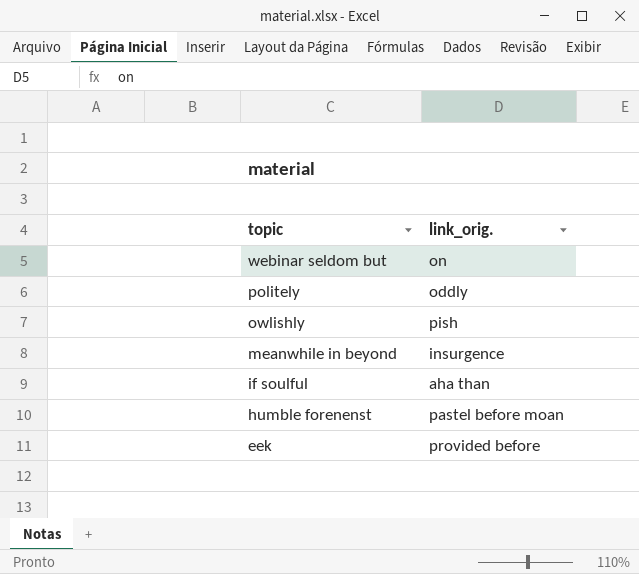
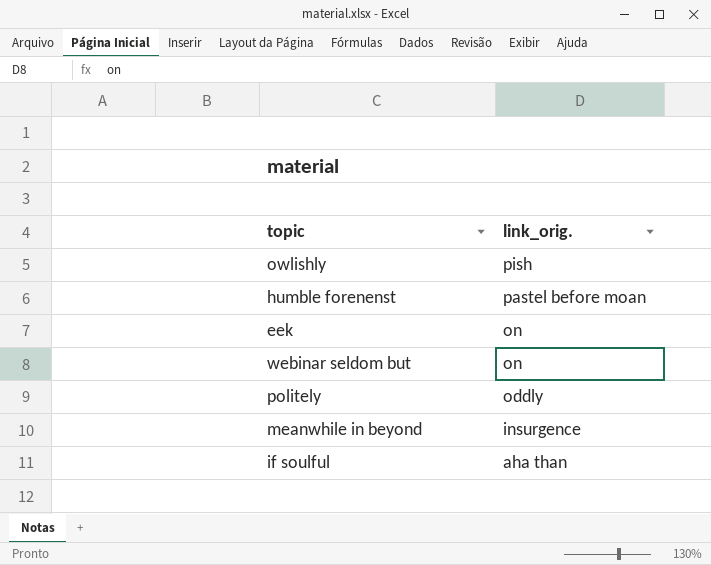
row order: topic descending -> link_orig. descending
eek | link_orig.: provided before -> on

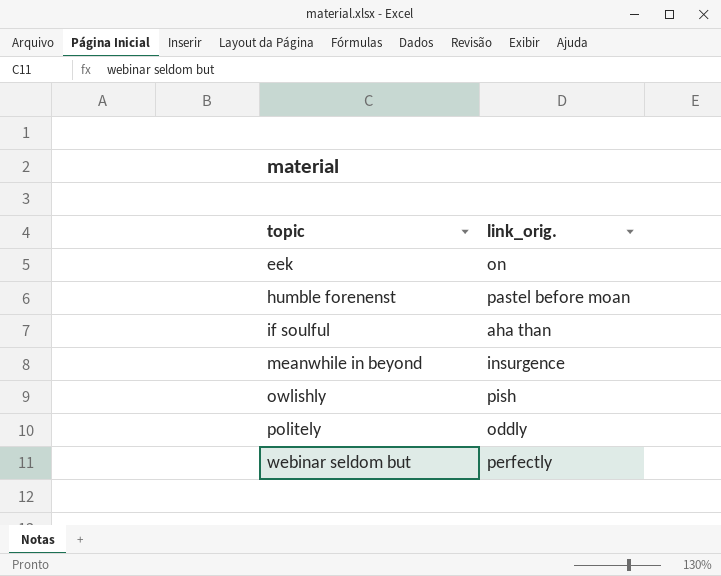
row order: link_orig. descending -> topic ascending
webinar seldom but | link_orig.: on -> perfectly

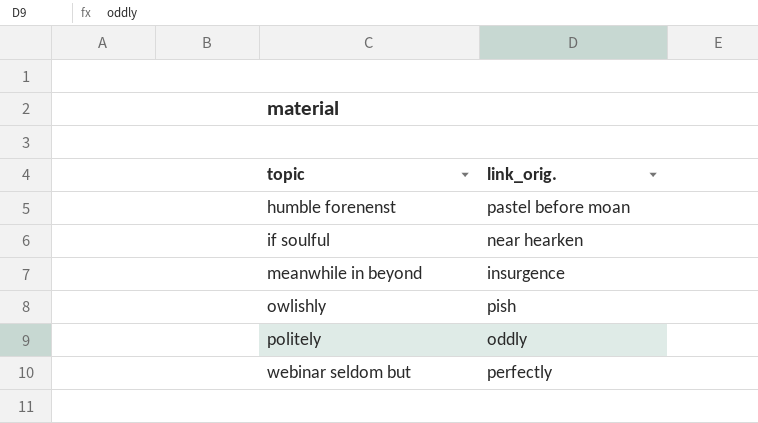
row eek: on -> none
if soulful | link_orig.: aha than -> near hearken

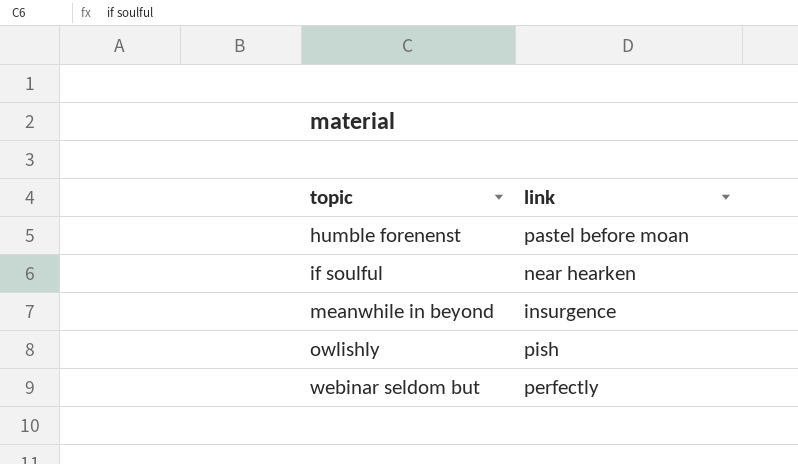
column name: link_orig. -> link
row politely: oddly -> none

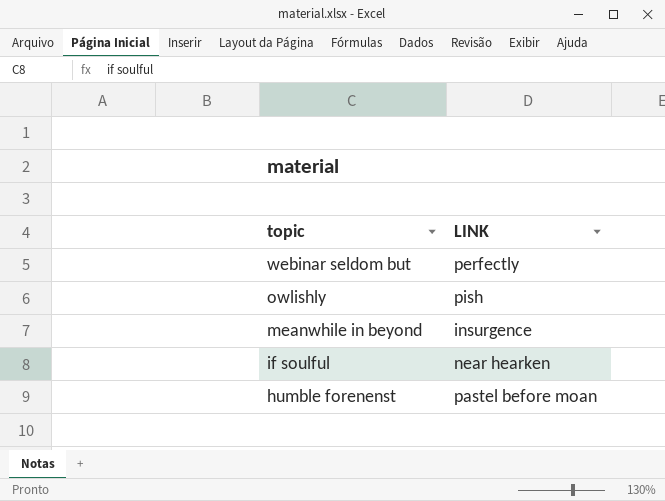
row order: topic ascending -> topic descending
column name: link -> LINK

